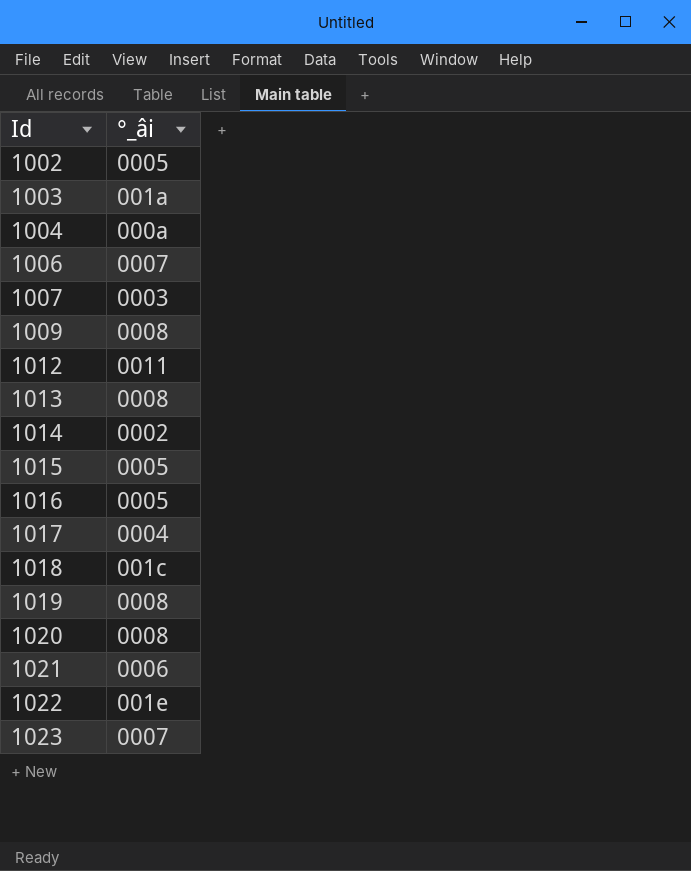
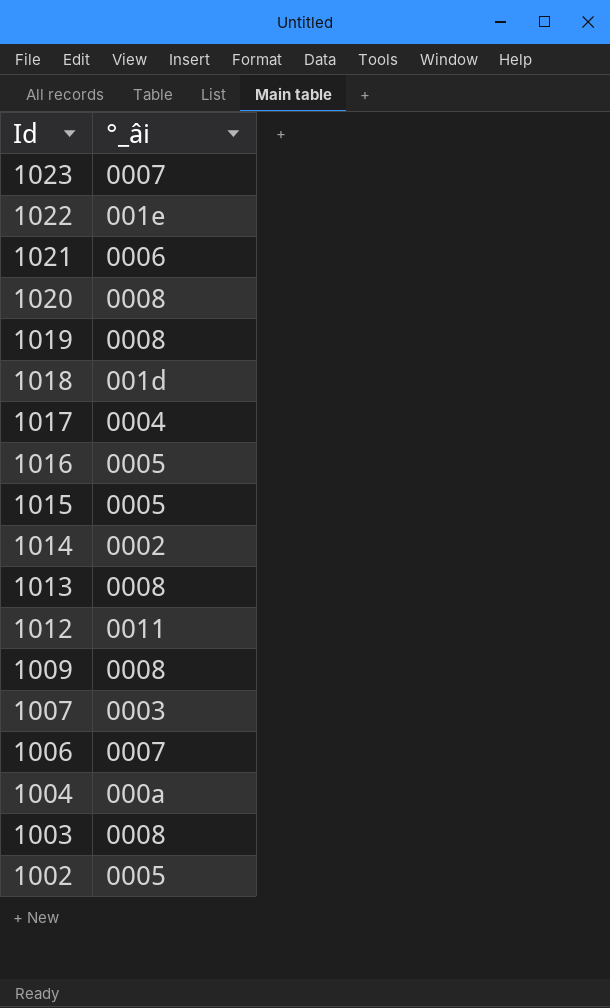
row order: Id ascending -> Id descending
1018 | °_âi: 001c -> 001d
1003 | °_âi: 001a -> 0008

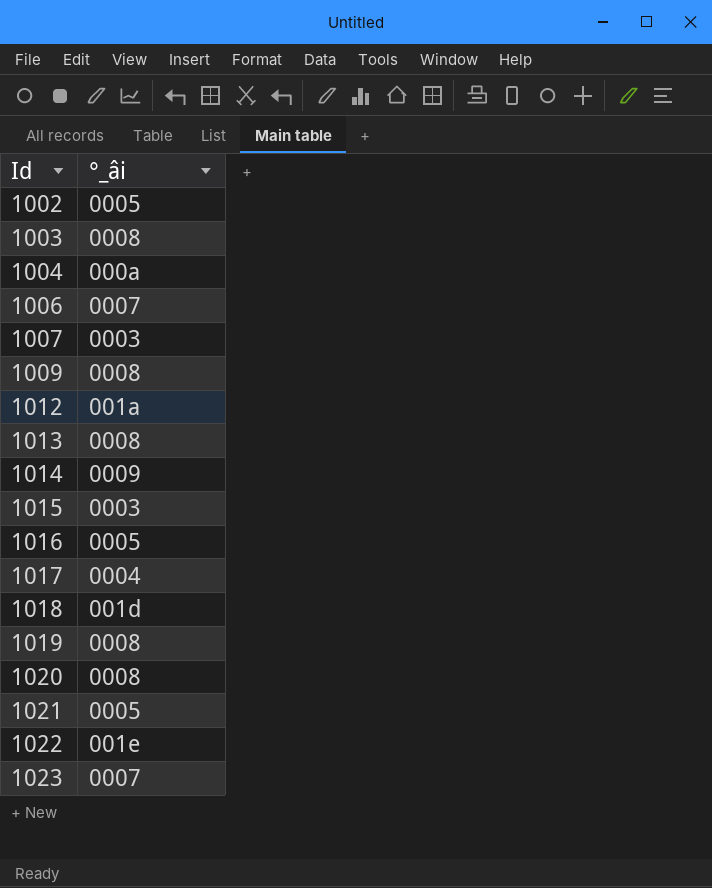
row order: Id descending -> Id ascending
1012 | °_âi: 0011 -> 001a
1014 | °_âi: 0002 -> 0009
1015 | °_âi: 0005 -> 0003
1021 | °_âi: 0006 -> 0005

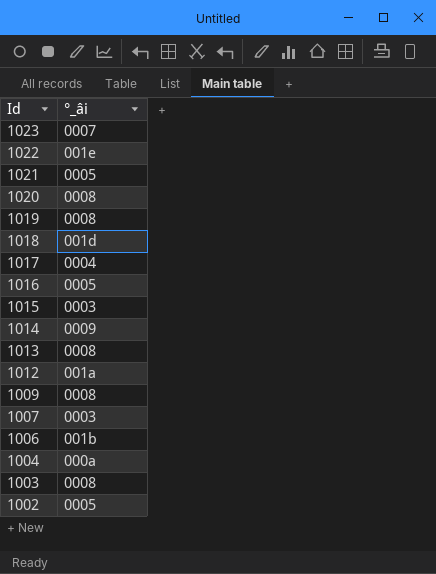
row order: Id ascending -> Id descending
1006 | °_âi: 0007 -> 001b

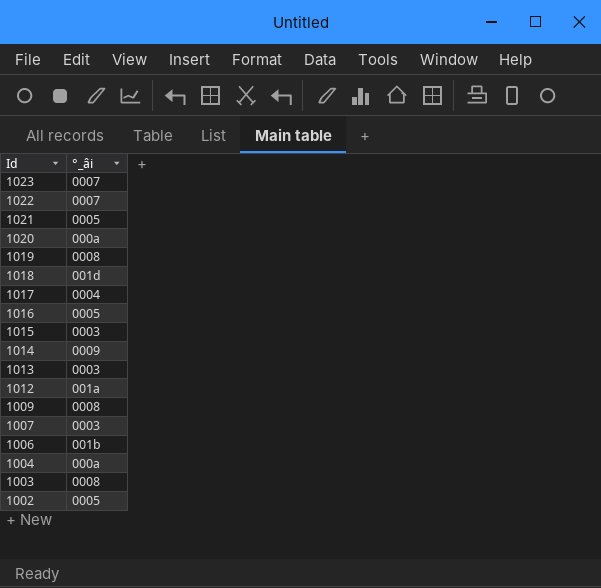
1022 | °_âi: 001e -> 0007
1020 | °_âi: 0008 -> 000a
1013 | °_âi: 0008 -> 0003

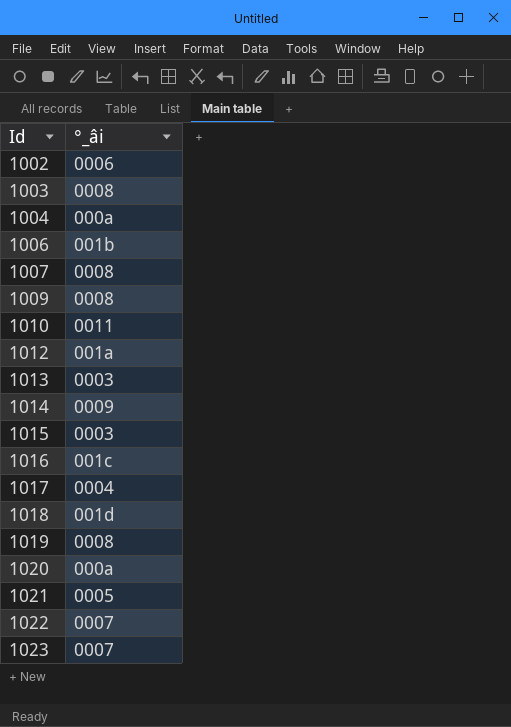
row order: Id descending -> Id ascending
1002 | °_âi: 0005 -> 0006
1007 | °_âi: 0003 -> 0008
row 1010: none -> 0011
1016 | °_âi: 0005 -> 001c

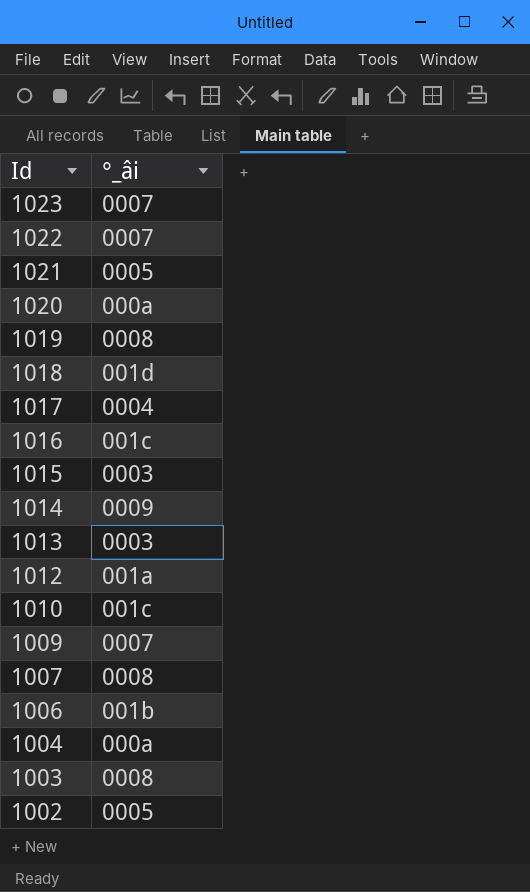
row order: Id ascending -> Id descending
1010 | °_âi: 0011 -> 001c
1009 | °_âi: 0008 -> 0007
1002 | °_âi: 0006 -> 0005

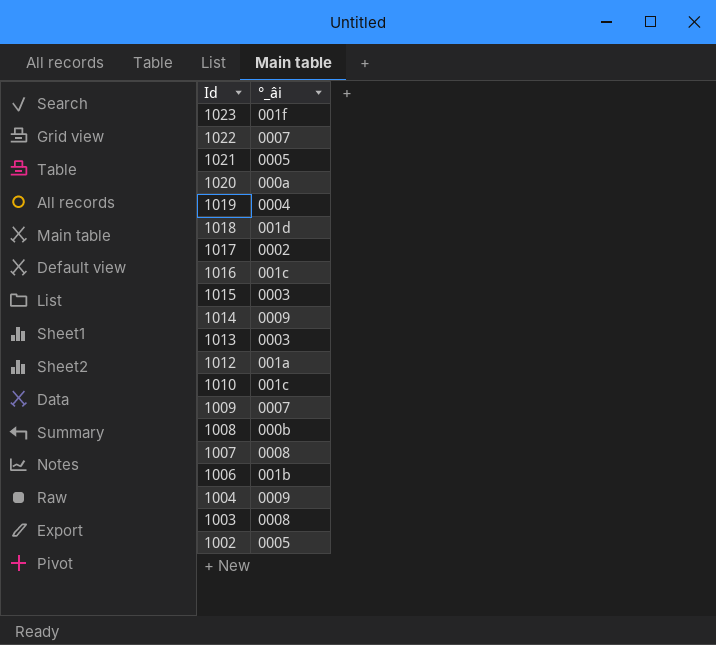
1023 | °_âi: 0007 -> 001f
1019 | °_âi: 0008 -> 0004
1017 | °_âi: 0004 -> 0002
row 1008: none -> 000b
1004 | °_âi: 000a -> 0009

